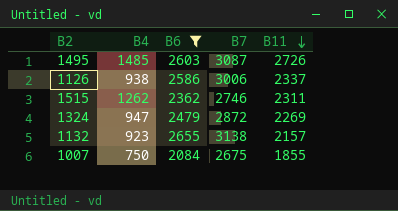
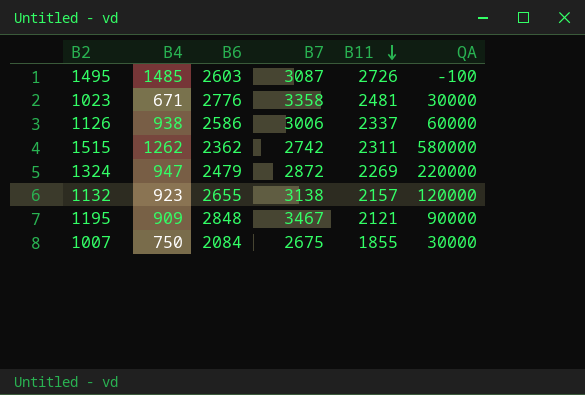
filter: B6 <= 2655 -> none
column QA | position: none -> 6
1515 | B7: 2746 -> 2742

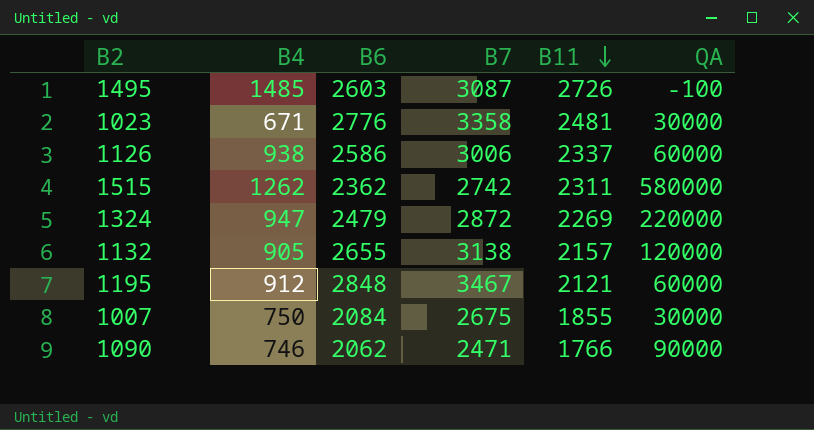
1132 | B4: 923 -> 905
1195 | B4: 909 -> 912
1195 | QA: 90000 -> 60000
row 1090: none -> 746 | 2062 | 2471 | 1766 | 90000

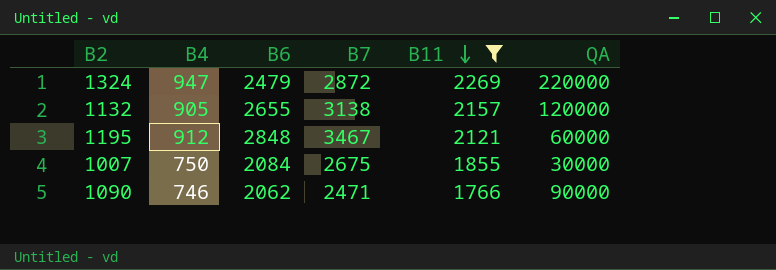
filter: none -> B11 <= 2269

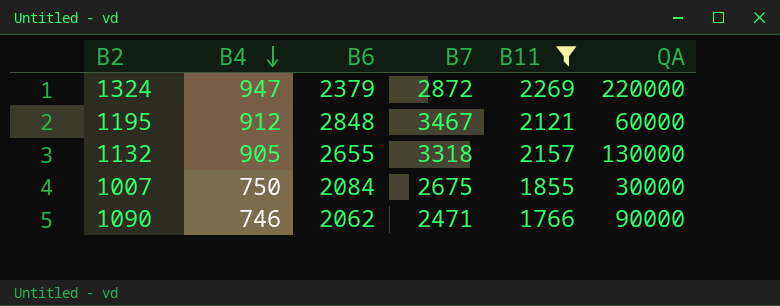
row order: B11 descending -> B4 descending
1324 | B6: 2479 -> 2379
1132 | B7: 3138 -> 3318
1132 | QA: 120000 -> 130000

